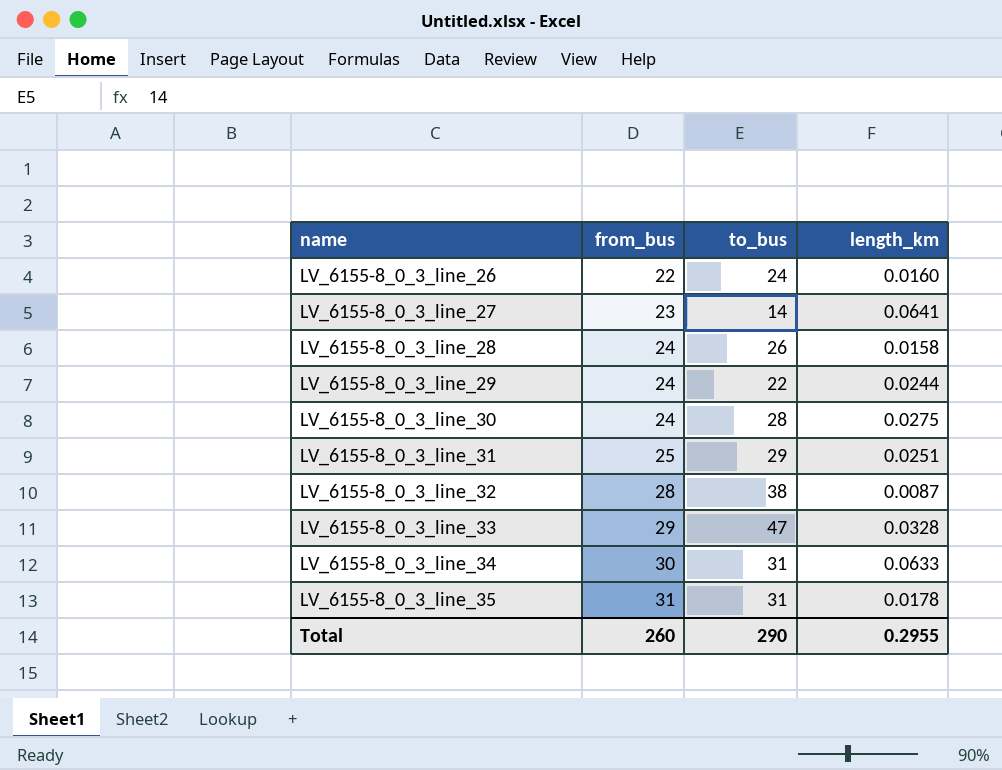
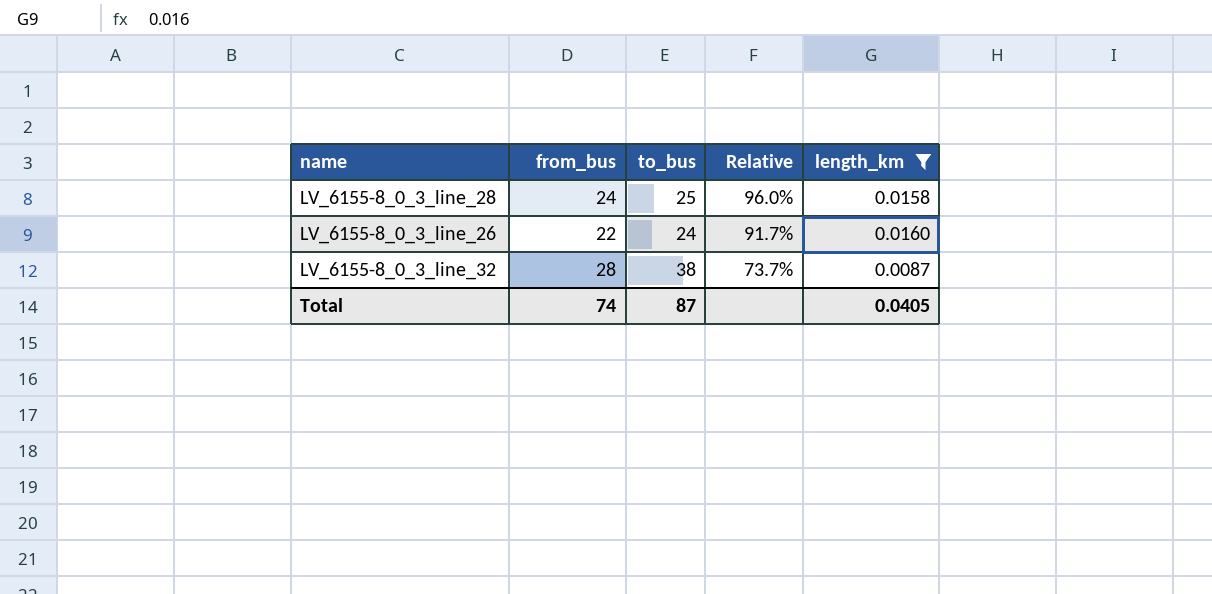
filter: none -> length_km <= 0.0160
row order: name ascending -> Relative descending
column Relative | formula: none -> [from_bus] / [to_bus]
LV_6155-8_0_3_line_28 | to_bus: 26 -> 25
Total | from_bus: 260 -> 74
Total | to_bus: 290 -> 87
Total | length_km: 0.2955 -> 0.0405

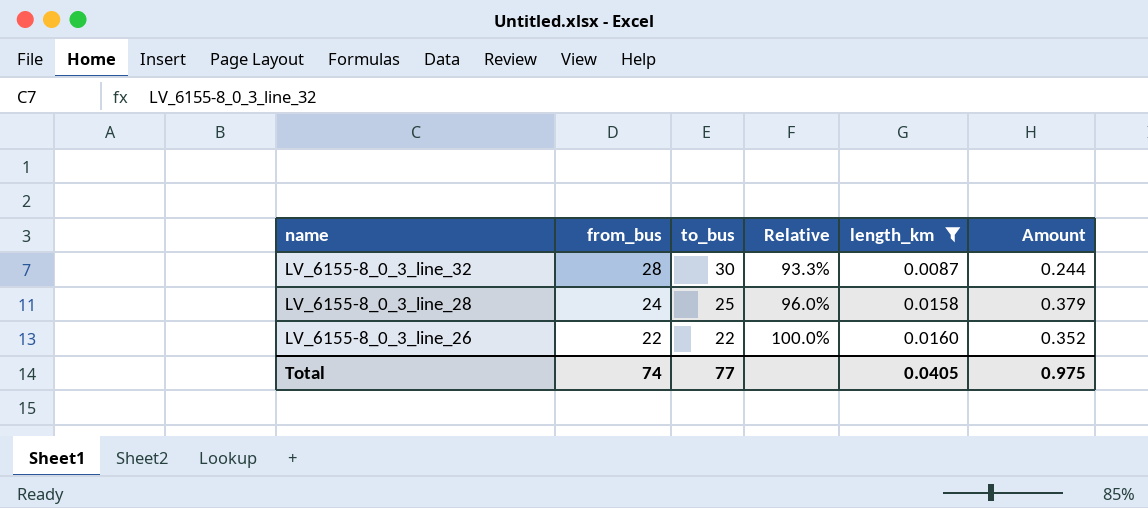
row order: Relative descending -> name descending
column Amount | formula: none -> [from_bus] * [length_km]
LV_6155-8_0_3_line_32 | to_bus: 38 -> 30
LV_6155-8_0_3_line_32 | Relative: 73.7% -> 93.3%
LV_6155-8_0_3_line_26 | to_bus: 24 -> 22
LV_6155-8_0_3_line_26 | Relative: 91.7% -> 100.0%
Total | to_bus: 87 -> 77

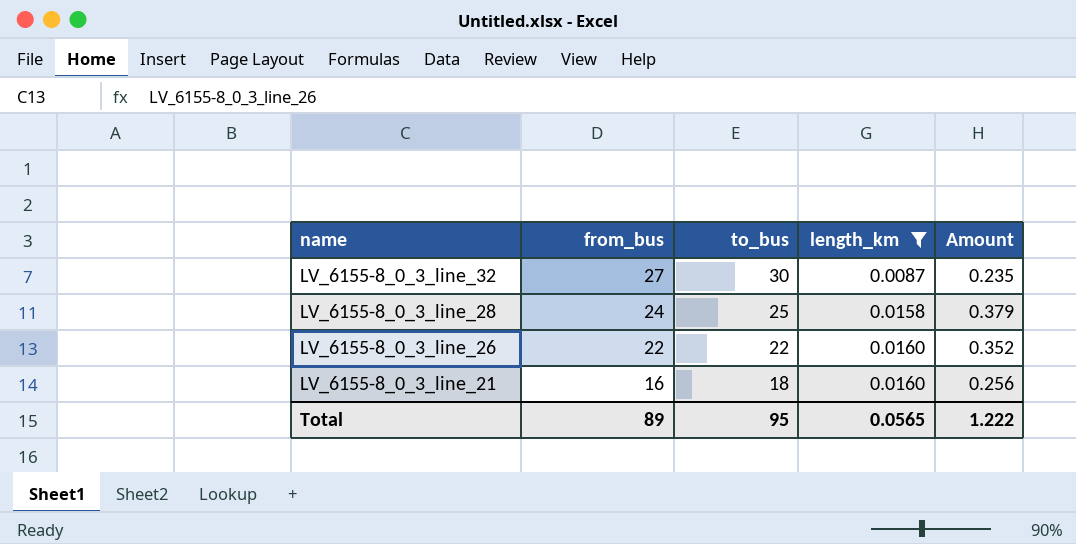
column Relative | formula: [from_bus] / [to_bus] -> none
LV_6155-8_0_3_line_32 | from_bus: 28 -> 27
LV_6155-8_0_3_line_32 | Amount: 0.244 -> 0.235
row LV_6155-8_0_3_line_21: none -> 16 | 18 | 0.0160 | 0.256
Total | from_bus: 74 -> 89
Total | to_bus: 77 -> 95
Total | length_km: 0.0405 -> 0.0565
Total | Amount: 0.975 -> 1.222

